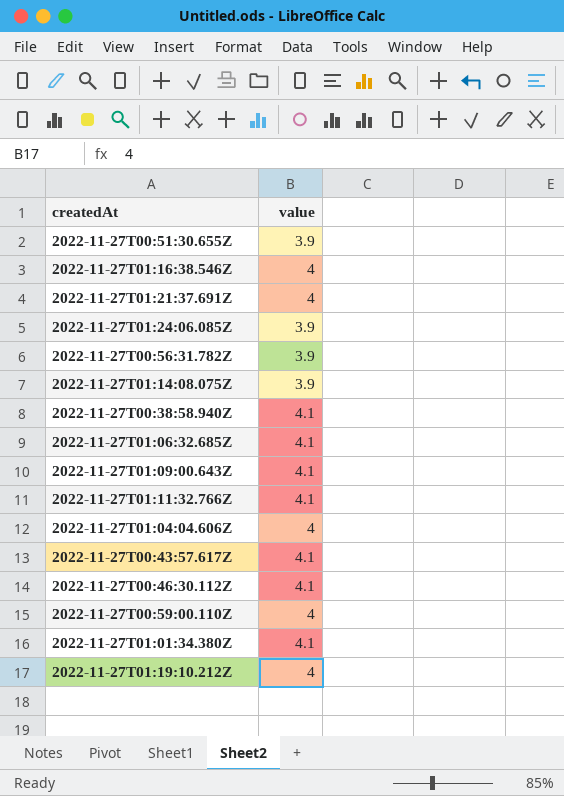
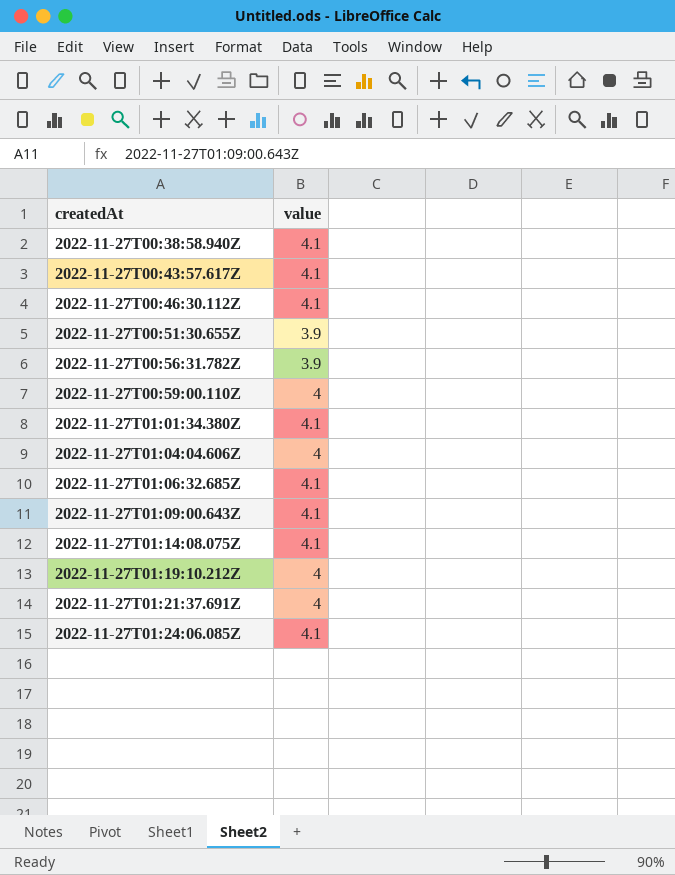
row order: none -> createdAt ascending
row 2022-11-27T01:16:38.546Z: 4 -> none
row 2022-11-27T01:11:32.766Z: 4.1 -> none
2022-11-27T01:14:08.075Z | value: 3.9 -> 4.1
2022-11-27T01:24:06.085Z | value: 3.9 -> 4.1

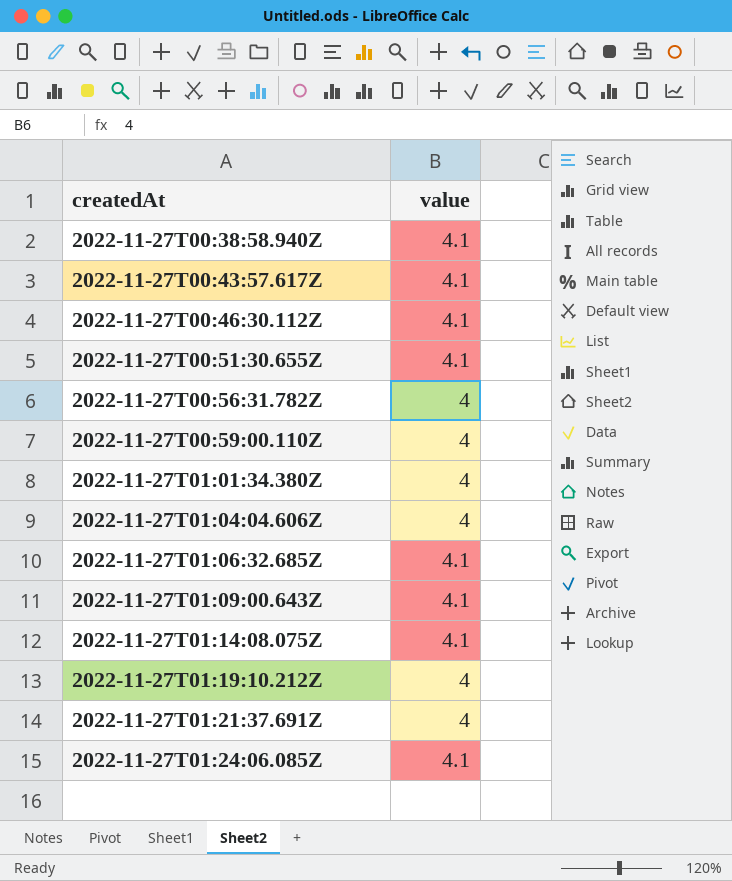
2022-11-27T00:51:30.655Z | value: 3.9 -> 4.1
2022-11-27T00:56:31.782Z | value: 3.9 -> 4
2022-11-27T01:01:34.380Z | value: 4.1 -> 4

